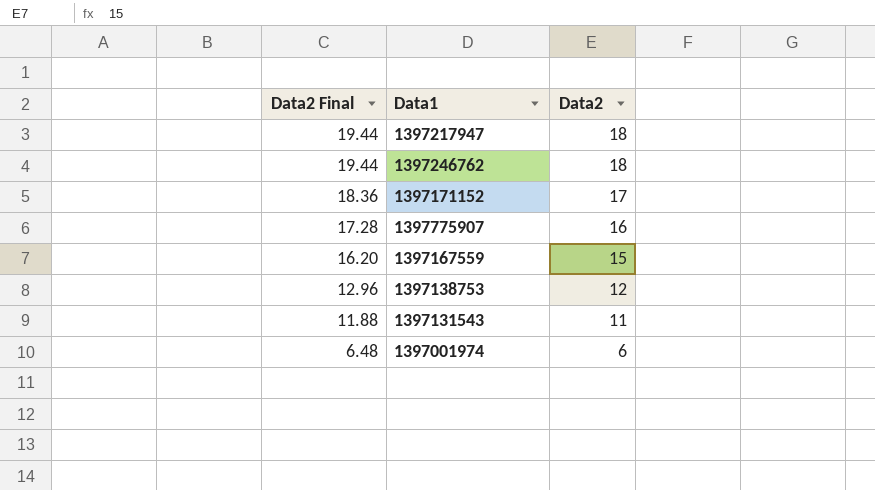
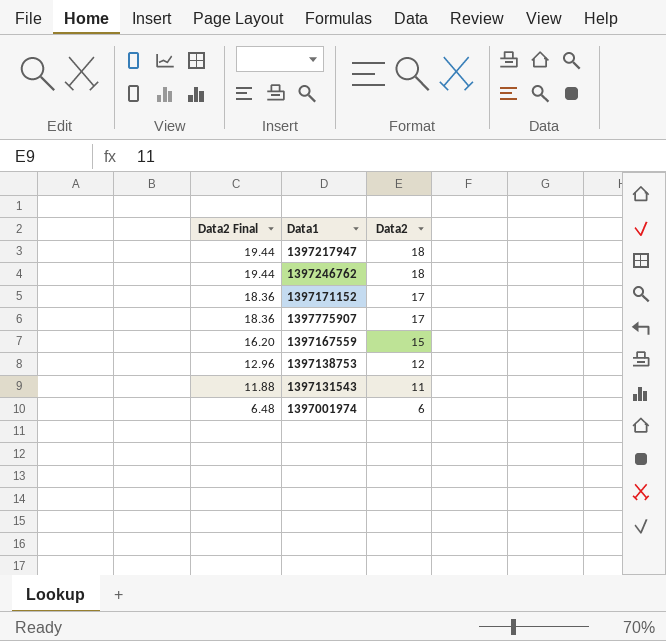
1397775907 | Data2 Final: 17.28 -> 18.36
1397775907 | Data2: 16 -> 17

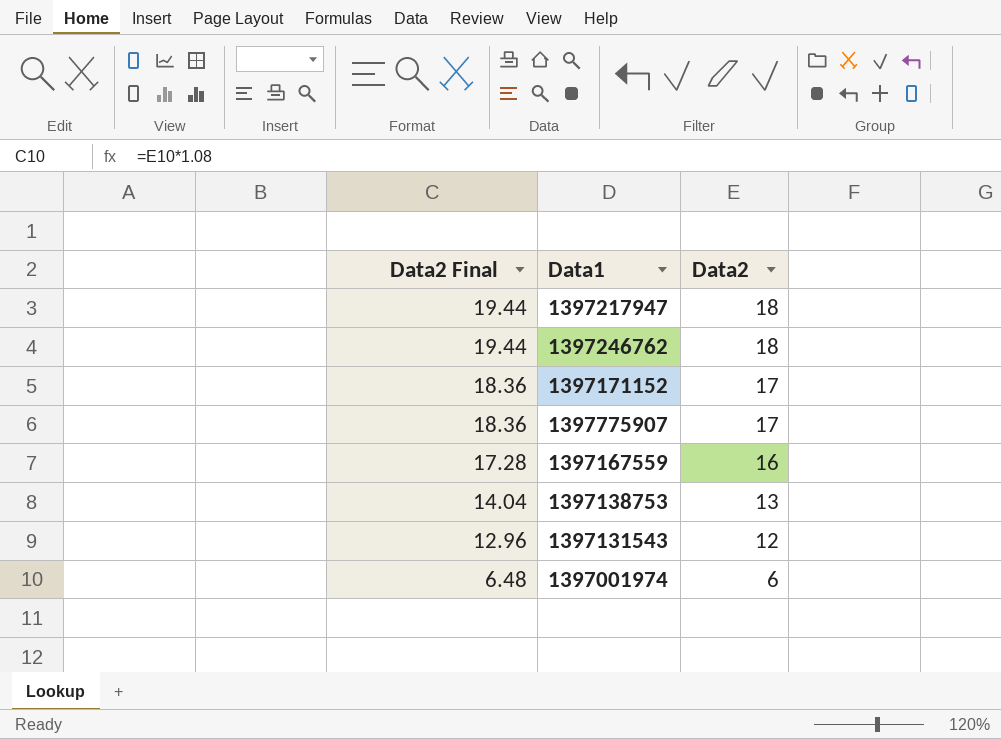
1397167559 | Data2 Final: 16.20 -> 17.28
1397167559 | Data2: 15 -> 16
1397138753 | Data2 Final: 12.96 -> 14.04
1397138753 | Data2: 12 -> 13
1397131543 | Data2 Final: 11.88 -> 12.96
1397131543 | Data2: 11 -> 12

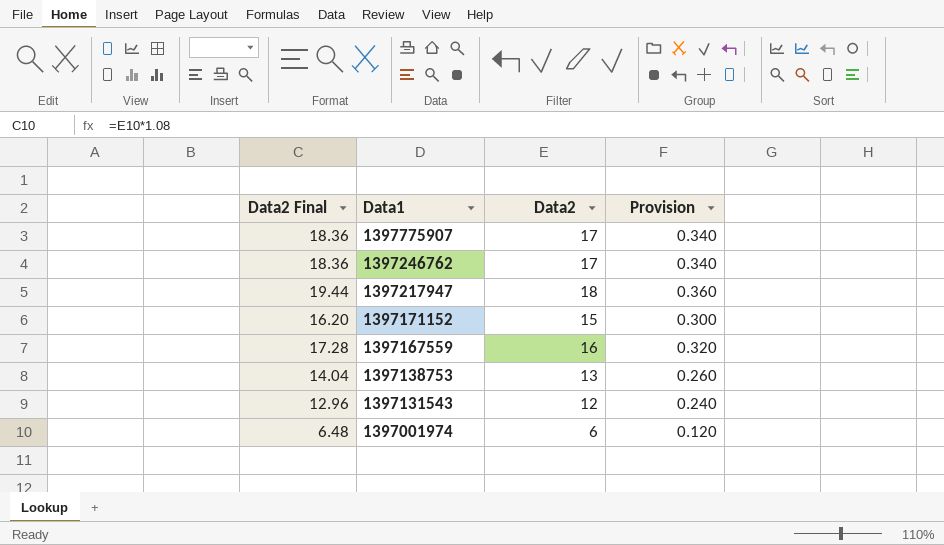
row order: Data2 Final descending -> Data1 descending
column Provision | formula: none -> [Data2] * 0.02
1397246762 | Data2 Final: 19.44 -> 18.36
1397246762 | Data2: 18 -> 17
1397171152 | Data2 Final: 18.36 -> 16.20
1397171152 | Data2: 17 -> 15

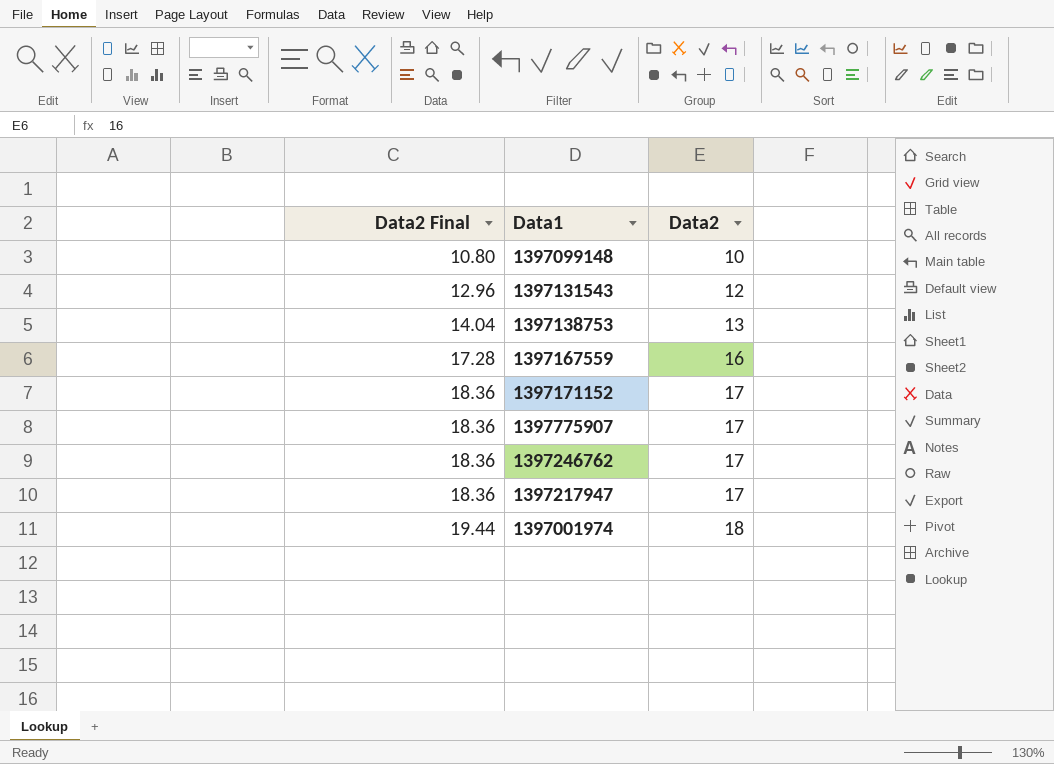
row order: Data1 descending -> Data2 Final ascending
column Provision | formula: [Data2] * 0.02 -> none
row 1397099148: none -> 10.80 | 10
1397171152 | Data2 Final: 16.20 -> 18.36
1397171152 | Data2: 15 -> 17
1397217947 | Data2 Final: 19.44 -> 18.36
1397217947 | Data2: 18 -> 17
1397001974 | Data2 Final: 6.48 -> 19.44
1397001974 | Data2: 6 -> 18

